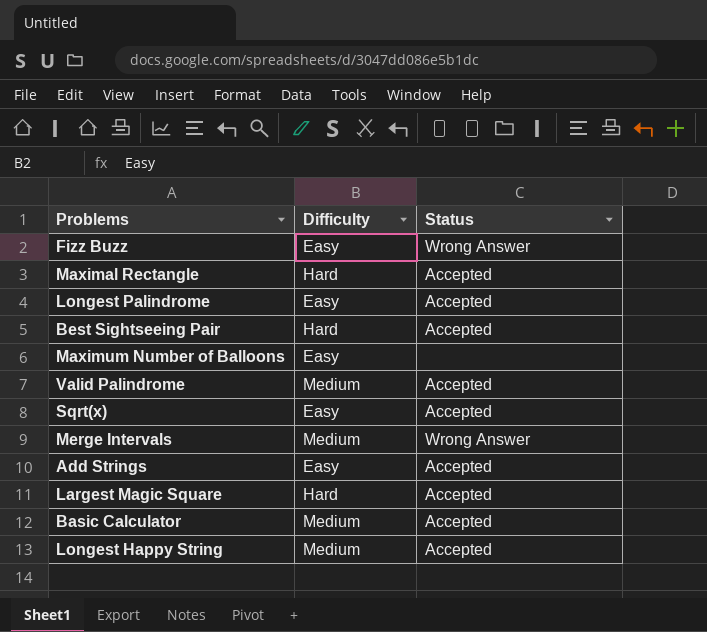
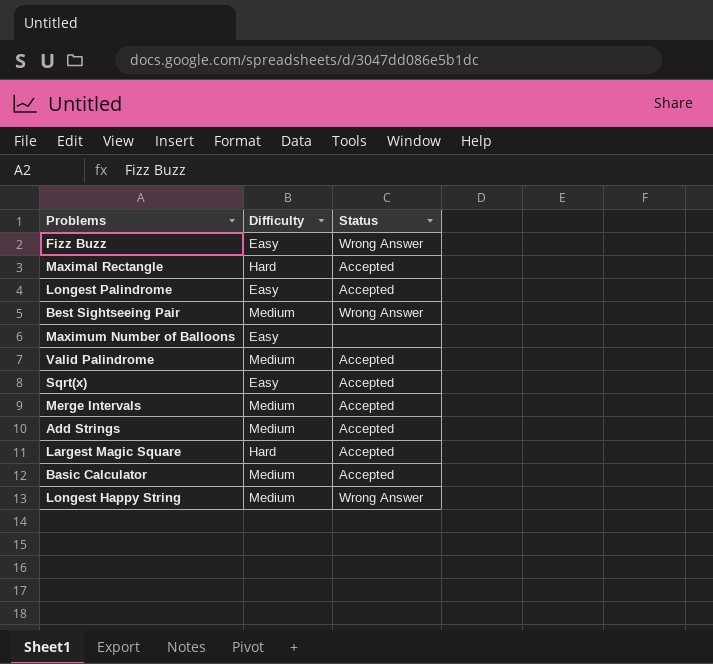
Best Sightseeing Pair | Difficulty: Hard -> Medium
Best Sightseeing Pair | Status: Accepted -> Wrong Answer
Merge Intervals | Status: Wrong Answer -> Accepted
Add Strings | Difficulty: Easy -> Medium
Longest Happy String | Status: Accepted -> Wrong Answer

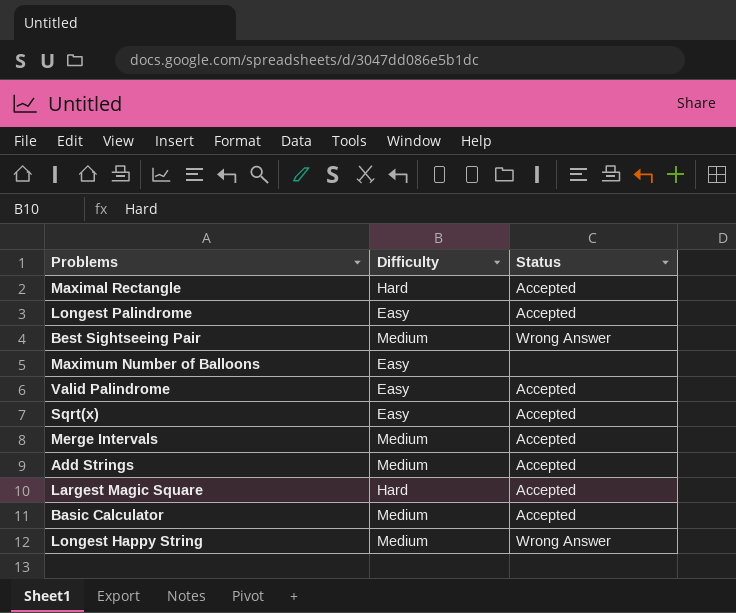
row Fizz Buzz: Easy | Wrong Answer -> none
Valid Palindrome | Difficulty: Medium -> Easy

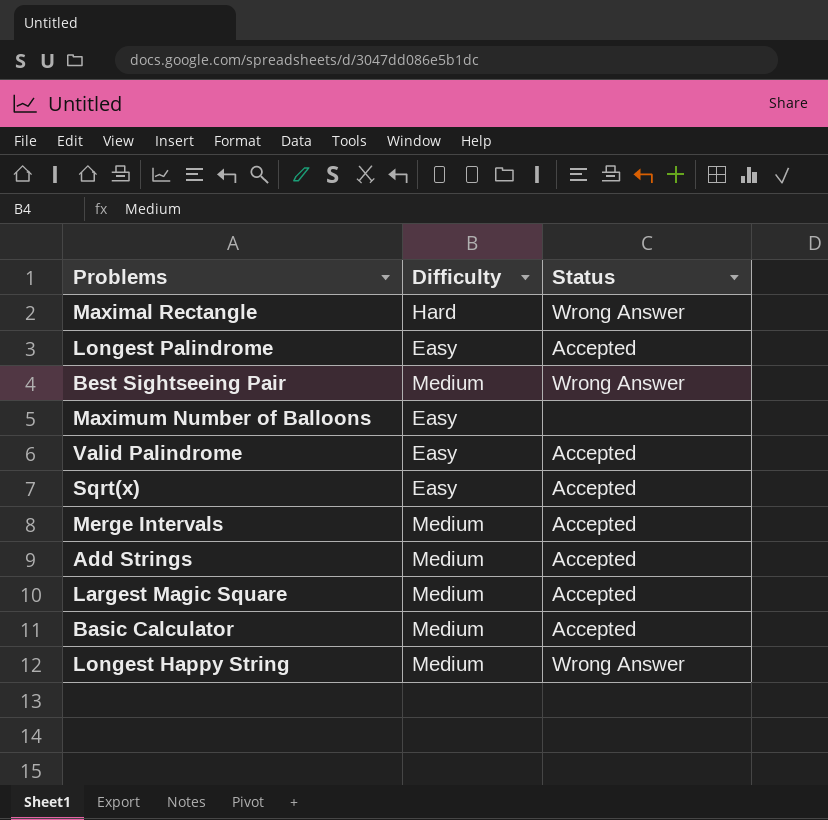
Maximal Rectangle | Status: Accepted -> Wrong Answer
Largest Magic Square | Difficulty: Hard -> Medium

